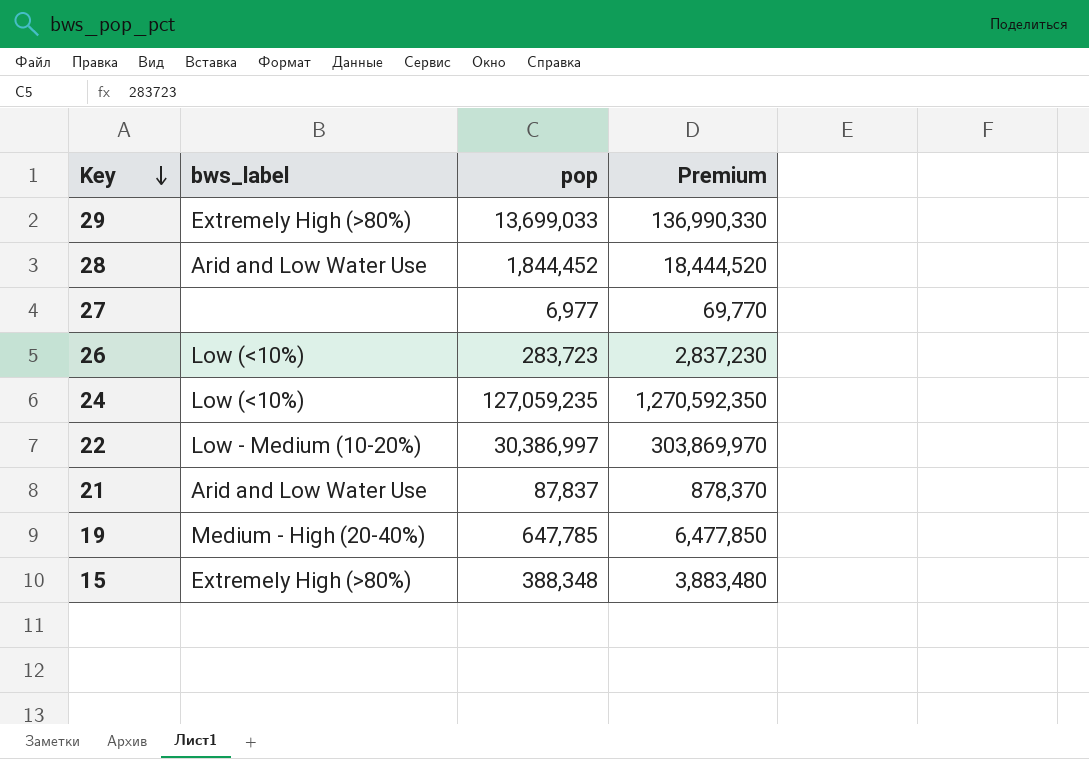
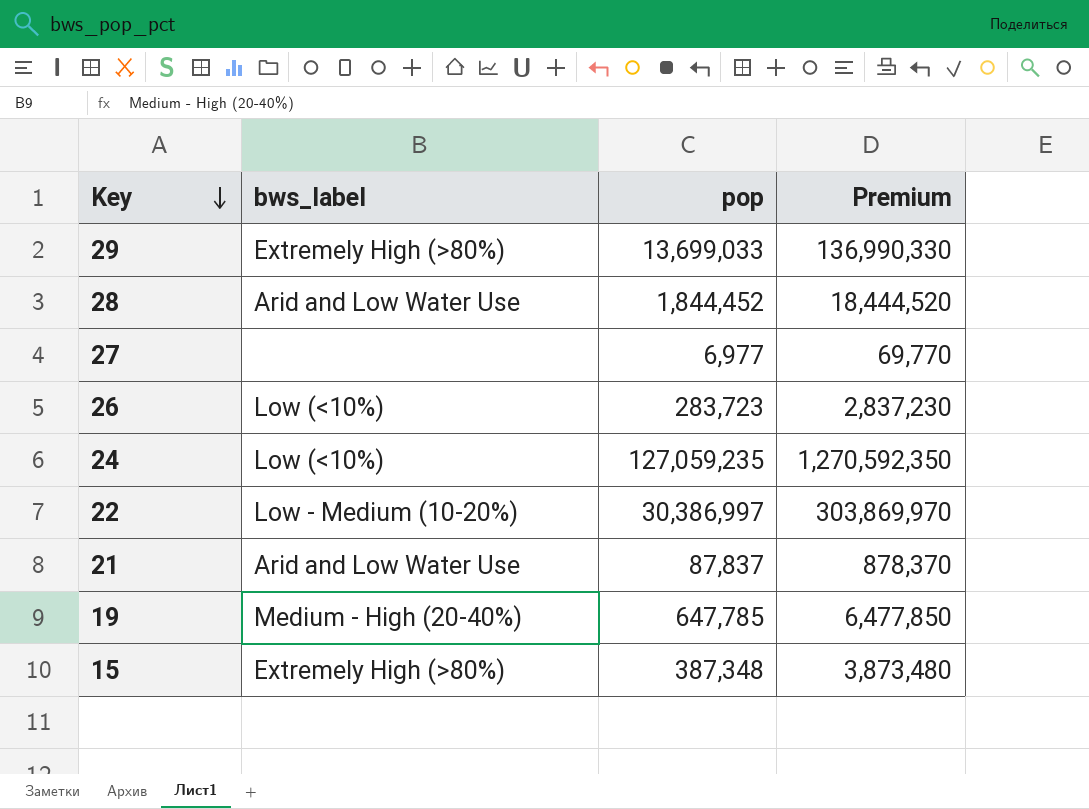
15 | pop: 388,348 -> 387,348
15 | Premium: 3,883,480 -> 3,873,480

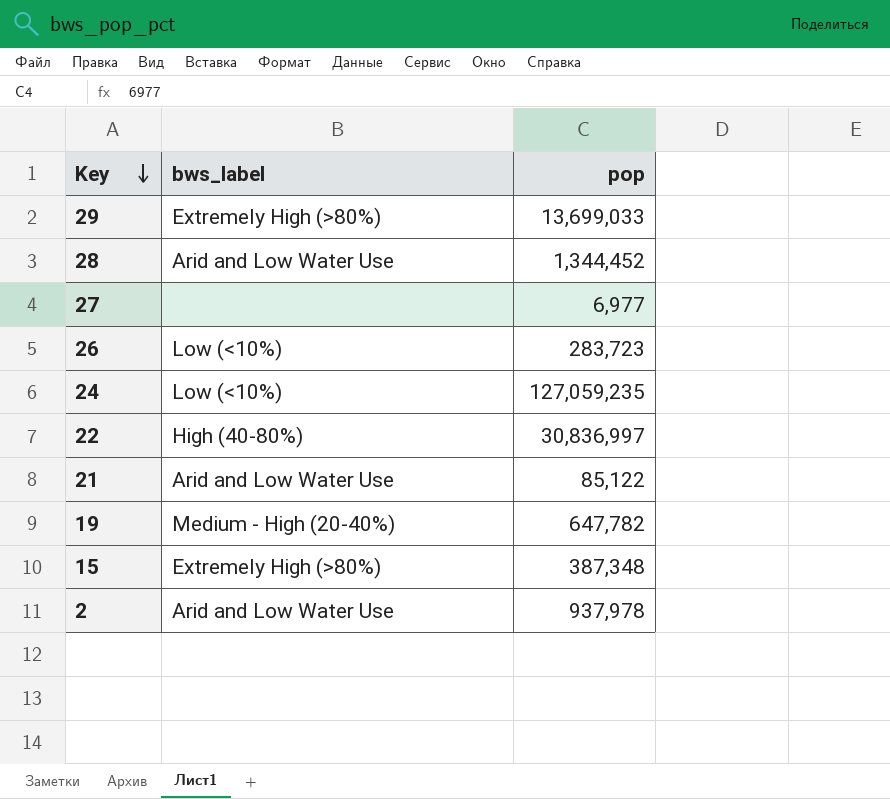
column Premium | formula: [pop] * 10 -> none
28 | pop: 1,844,452 -> 1,344,452
22 | bws_label: Low - Medium (10-20%) -> High (40-80%)
22 | pop: 30,386,997 -> 30,836,997
21 | pop: 87,837 -> 85,122
19 | pop: 647,785 -> 647,782
row 2: none -> Arid and Low Water Use | 937,978

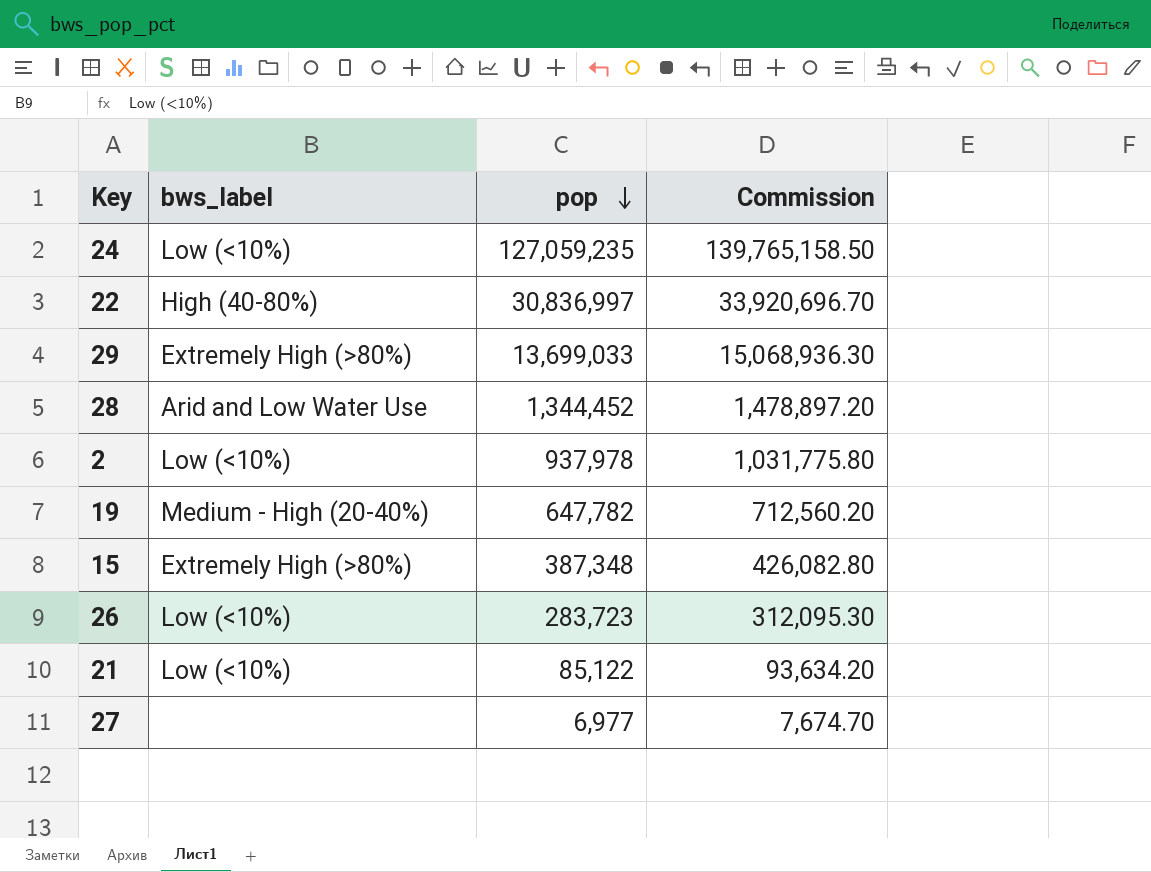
row order: Key descending -> pop descending
column Commission | formula: none -> [pop] * 1.1
2 | bws_label: Arid and Low Water Use -> Low (<10%)
21 | bws_label: Arid and Low Water Use -> Low (<10%)

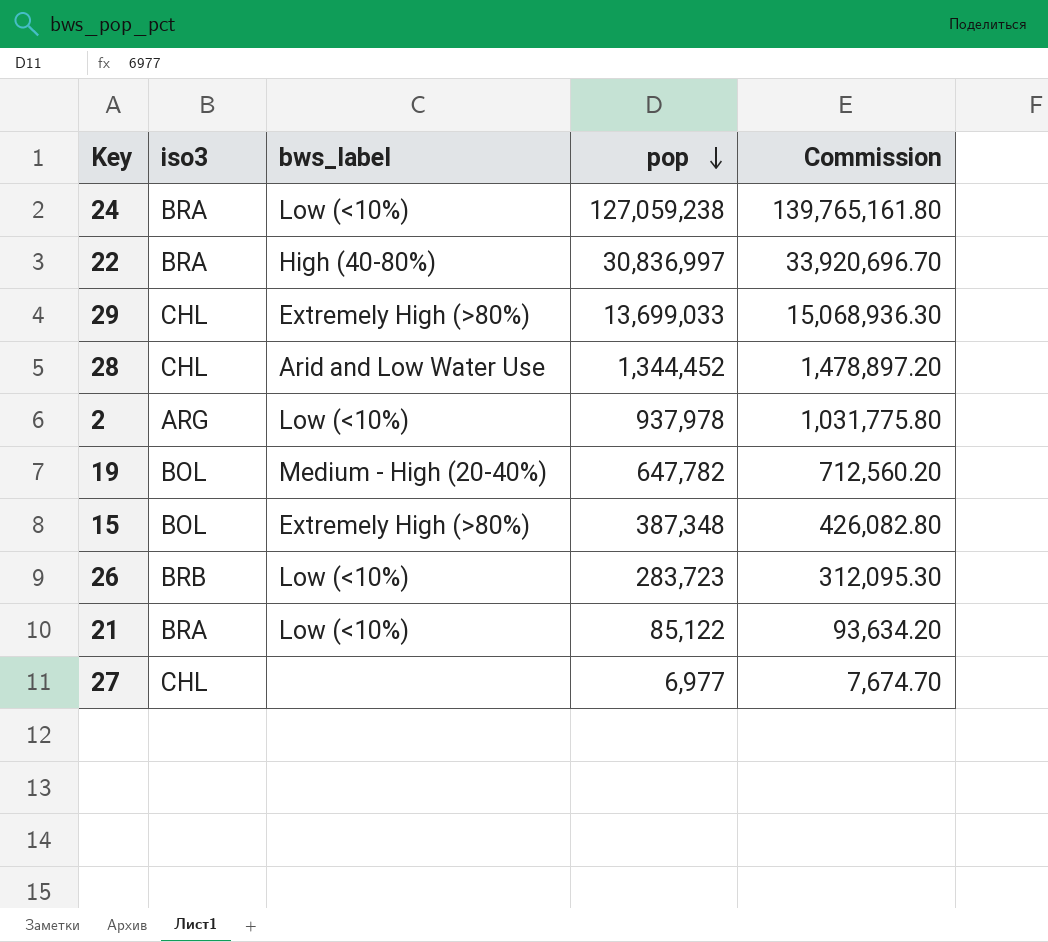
column iso3 | position: none -> 2
24 | pop: 127,059,235 -> 127,059,238
24 | Commission: 139,765,158.50 -> 139,765,161.80

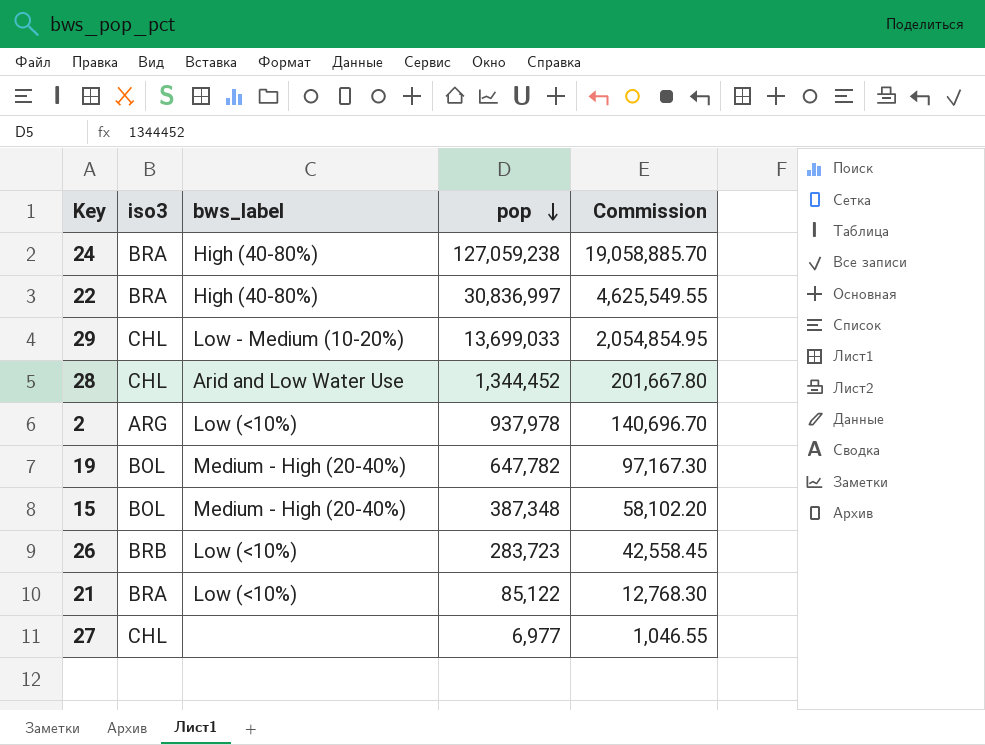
column Commission | formula: [pop] * 1.1 -> [pop] * 0.15
24 | bws_label: Low (<10%) -> High (40-80%)
29 | bws_label: Extremely High (>80%) -> Low - Medium (10-20%)
15 | bws_label: Extremely High (>80%) -> Medium - High (20-40%)

